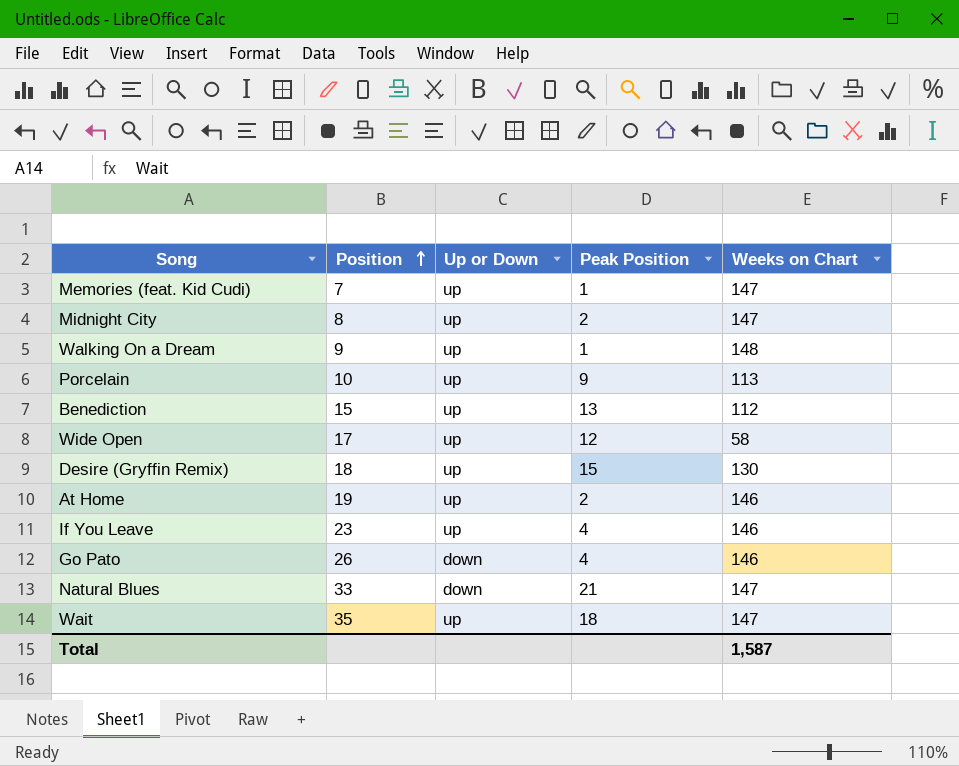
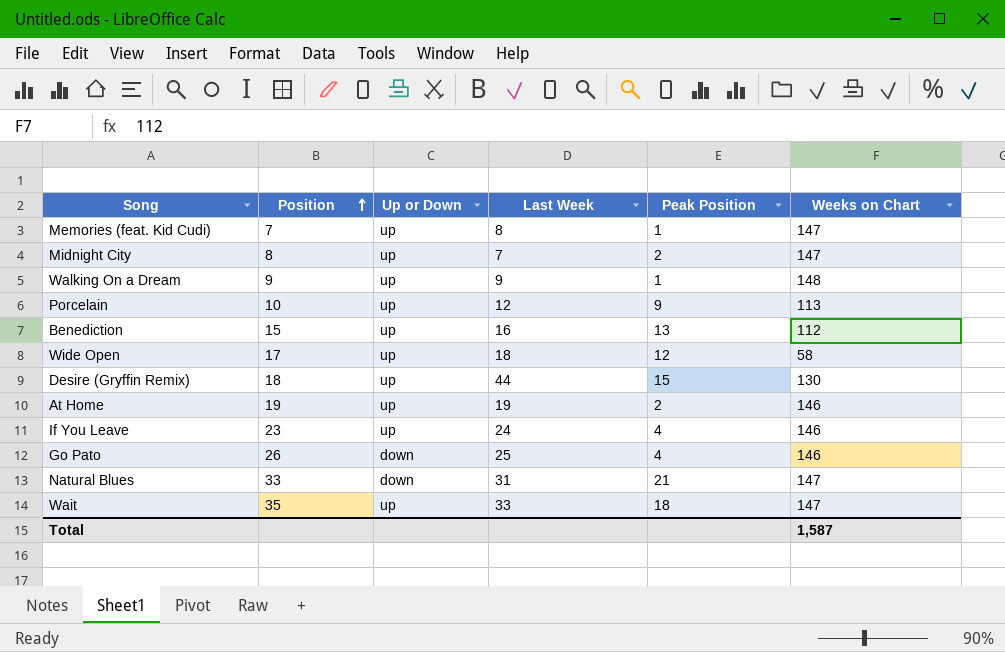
column Last Week | position: none -> 4

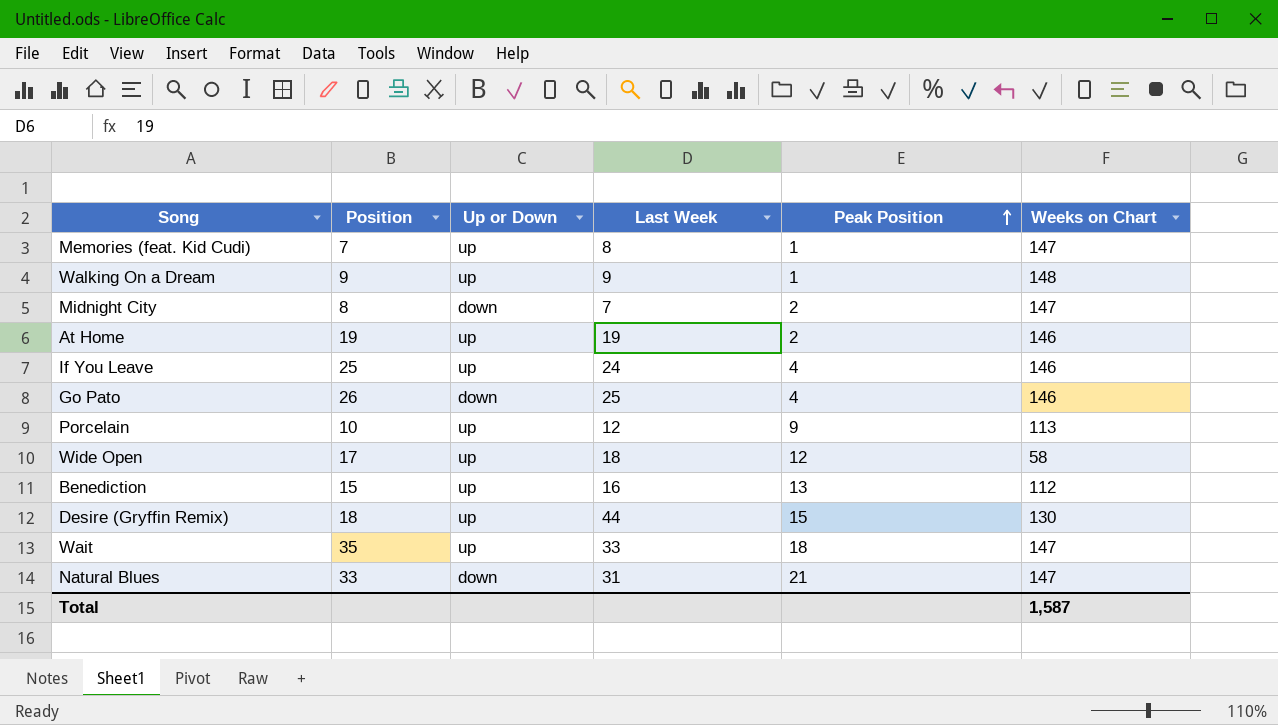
row order: Position ascending -> Peak Position ascending
Midnight City | Up or Down: up -> down
If You Leave | Position: 23 -> 25

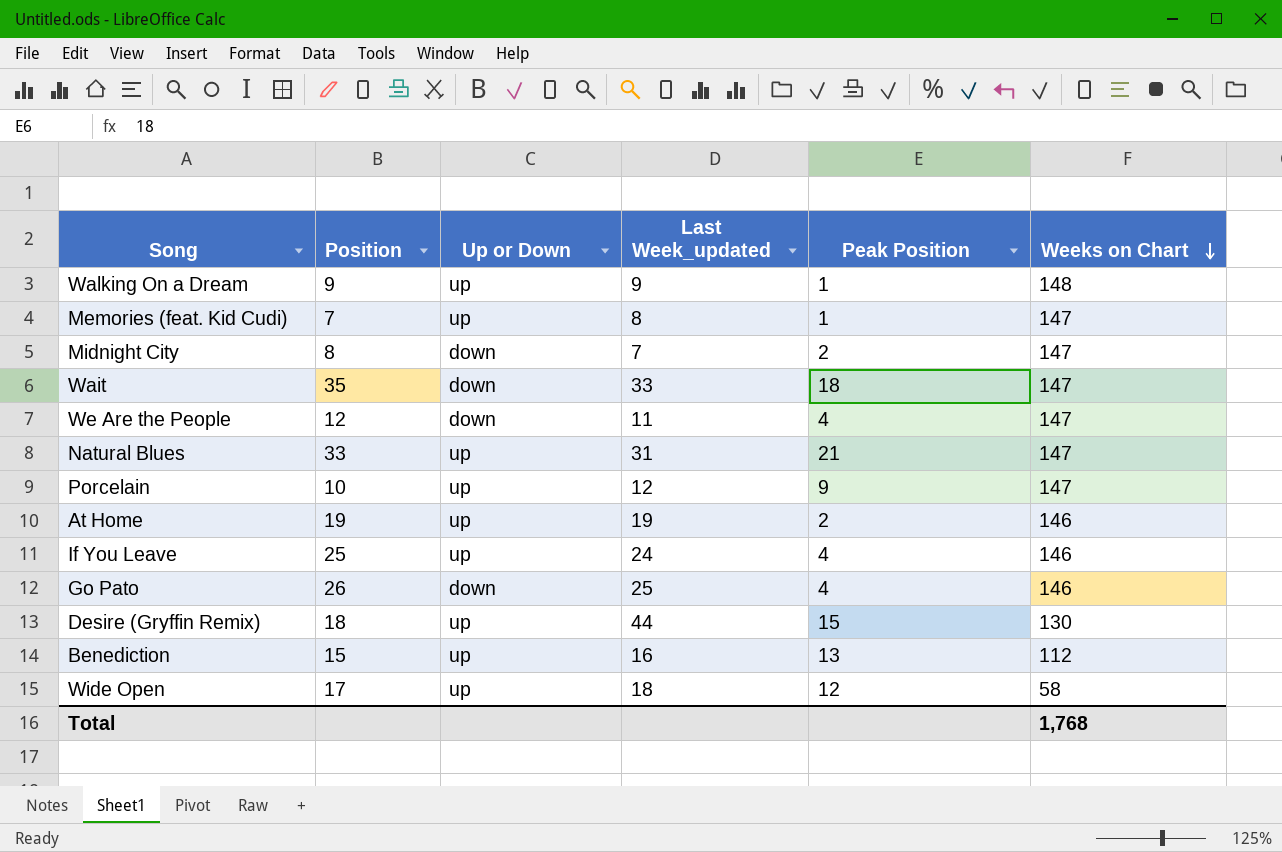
row order: Peak Position ascending -> Weeks on Chart descending
column name: Last Week -> Last Week_updated
Wait | Up or Down: up -> down
row We Are the People: none -> 12 | down | 11 | 4 | 147
Natural Blues | Up or Down: down -> up
Porcelain | Weeks on Chart: 113 -> 147
Total | Weeks on Chart: 1,587 -> 1,768

